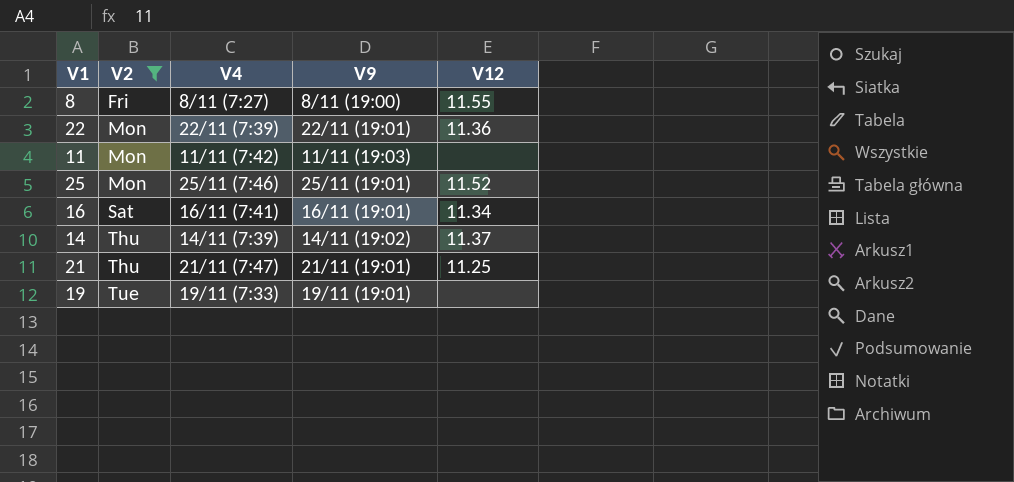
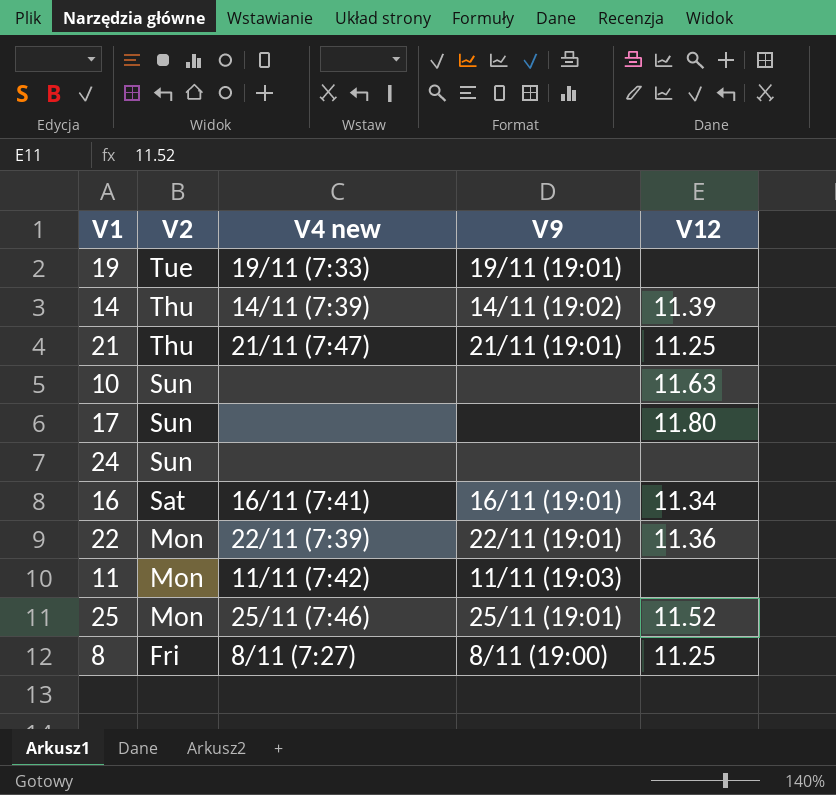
filter: V2 != Sun -> none
row order: V2 ascending -> V2 descending
column name: V4 -> V4 new
14 | V12: 11.37 -> 11.39
8 | V12: 11.55 -> 11.25

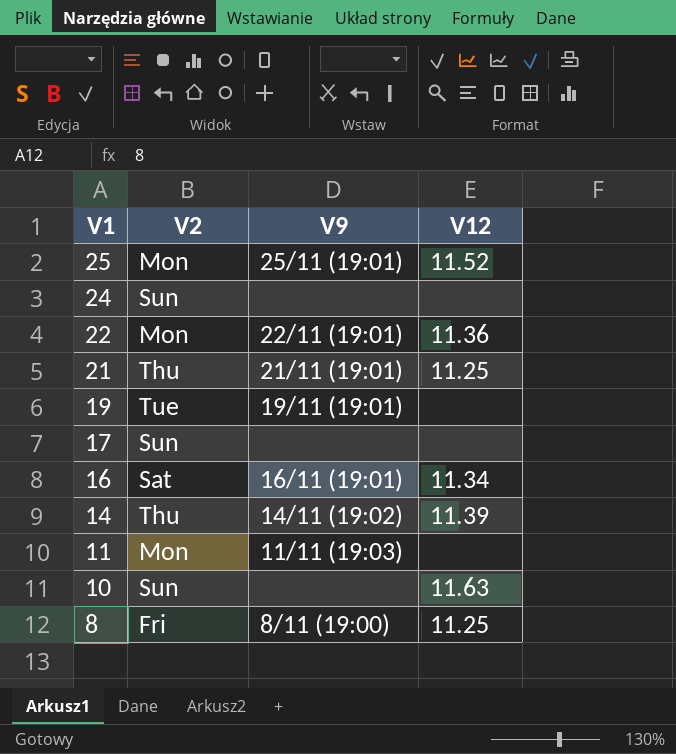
row order: V2 descending -> V1 descending
column V4 new | position: 3 -> none
17 | V12: 11.80 -> none

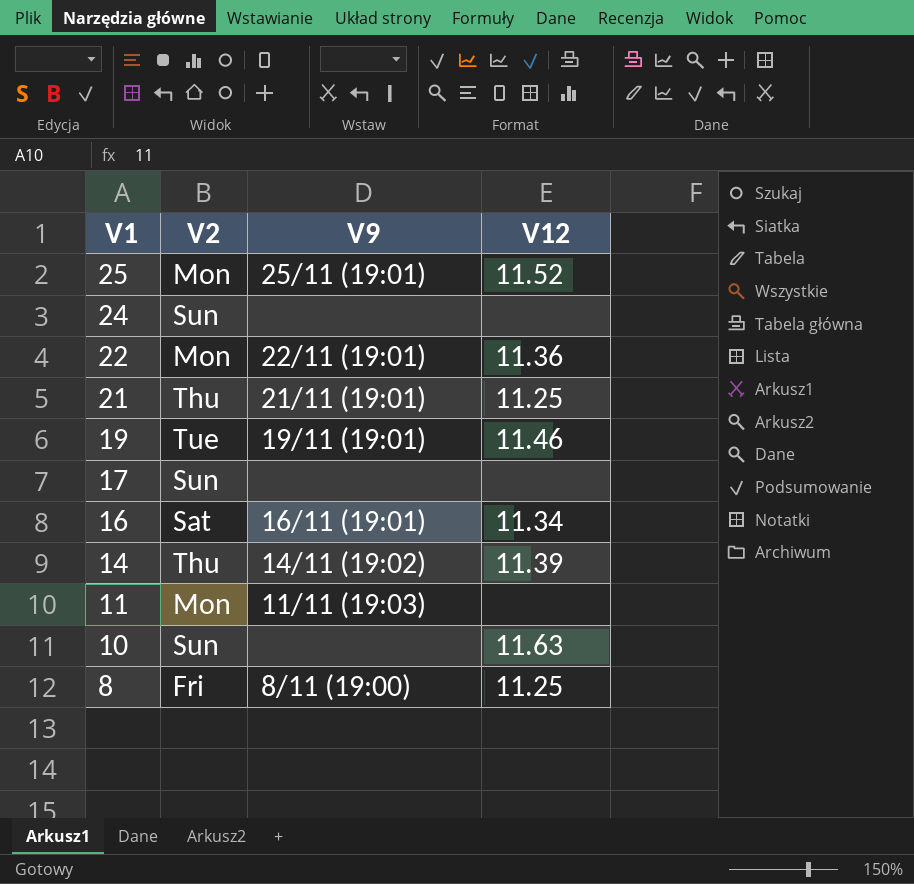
19 | V12: none -> 11.46

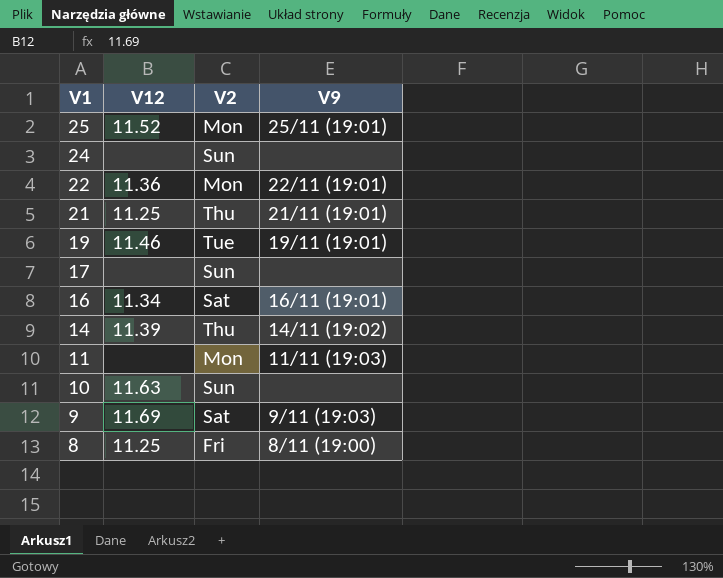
column V12 | position: 4 -> 2
row 9: none -> 11.69 | Sat | 9/11 (19:03)

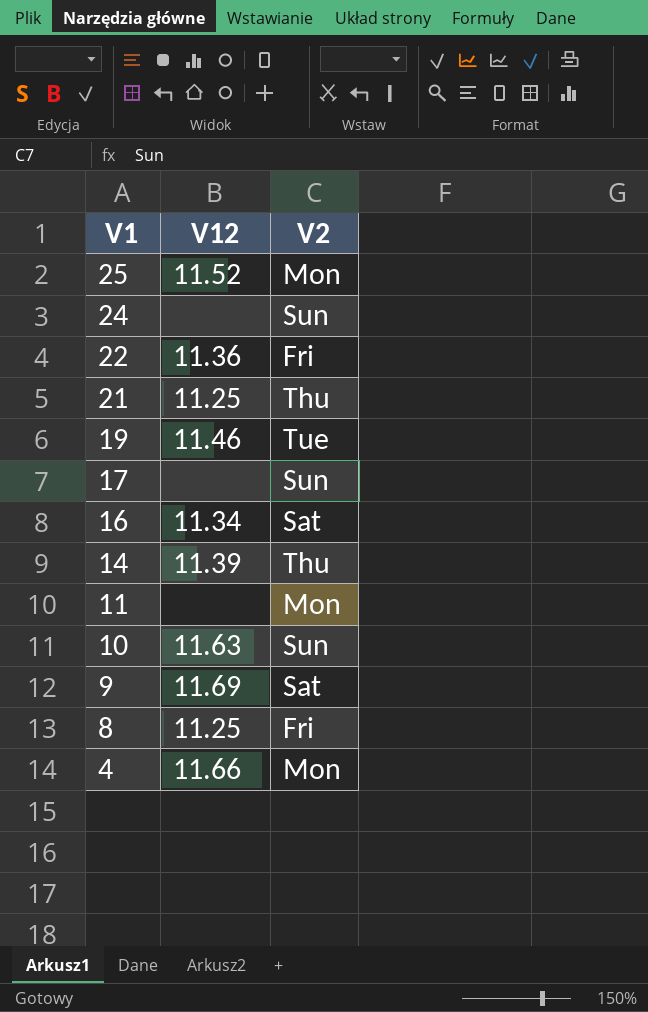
column V9 | position: 4 -> none
22 | V2: Mon -> Fri
row 4: none -> 11.66 | Mon

